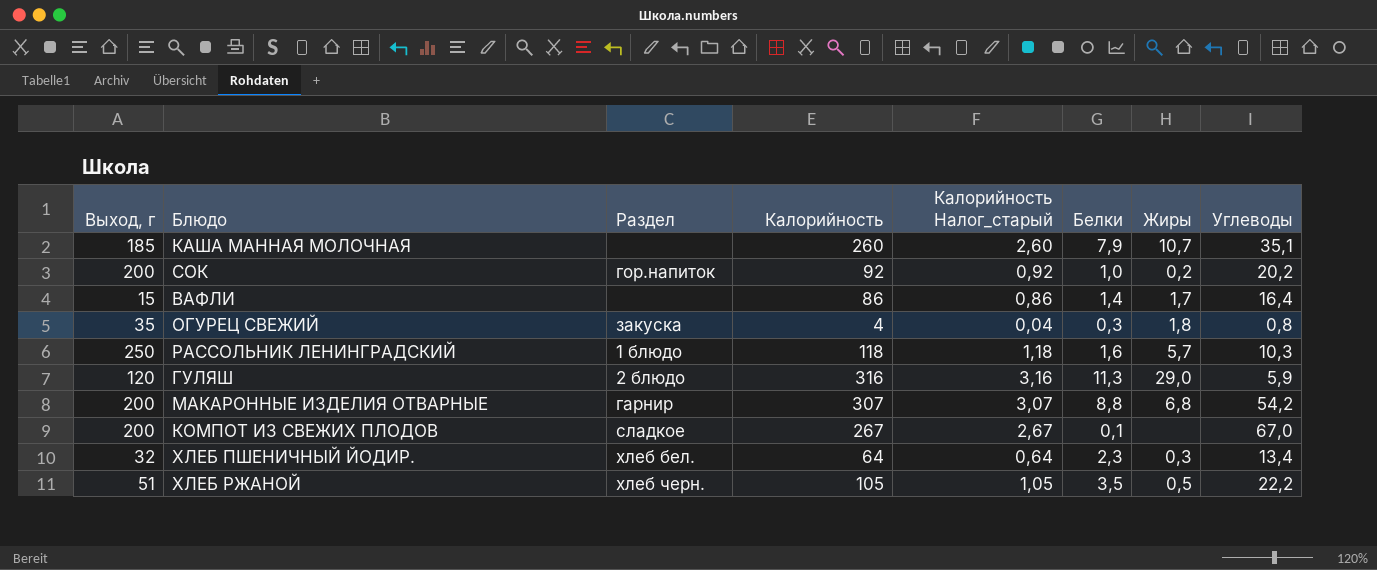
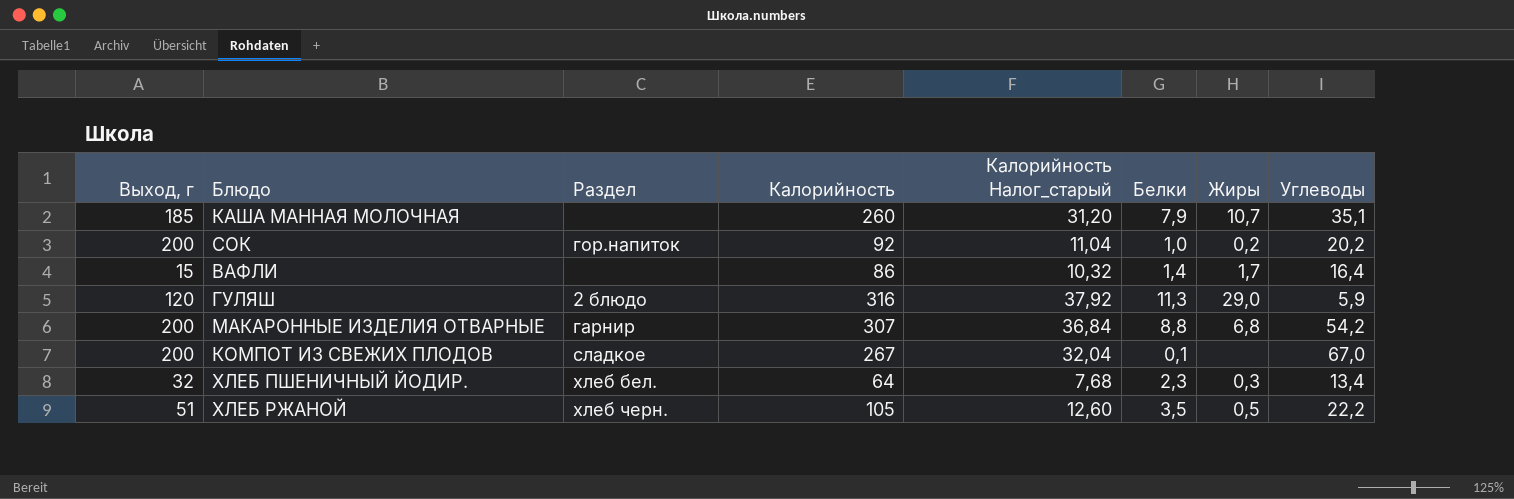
column Калорийность Налог_старый | formula: [Калорийность] * 0,01 -> [Калорийность] * 0,12
row ОГУРЕЦ СВЕЖИЙ: 35 | закуска | 4 | 0,04 | 0,3 | 1,8 | 0,8 -> none
row РАССОЛЬНИК ЛЕНИНГРАДСКИЙ: 250 | 1 блюдо | 118 | 1,18 | 1,6 | 5,7 | 10,3 -> none

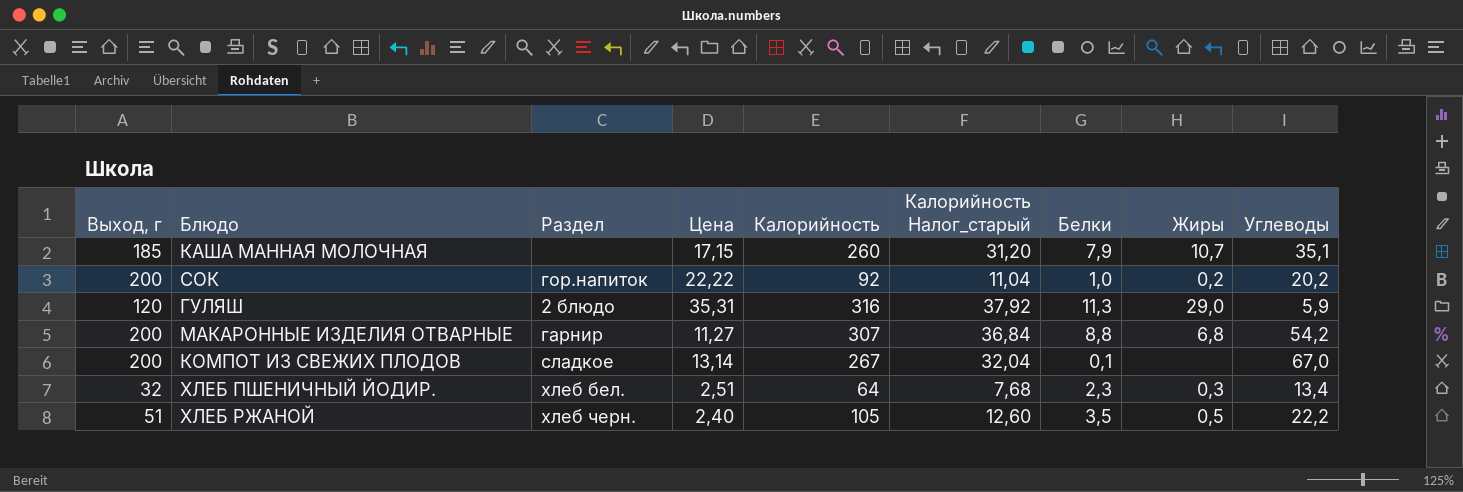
column Цена | position: none -> 4
row ВАФЛИ: 15 | none | 86 | 10,32 | 1,4 | 1,7 | 16,4 -> none

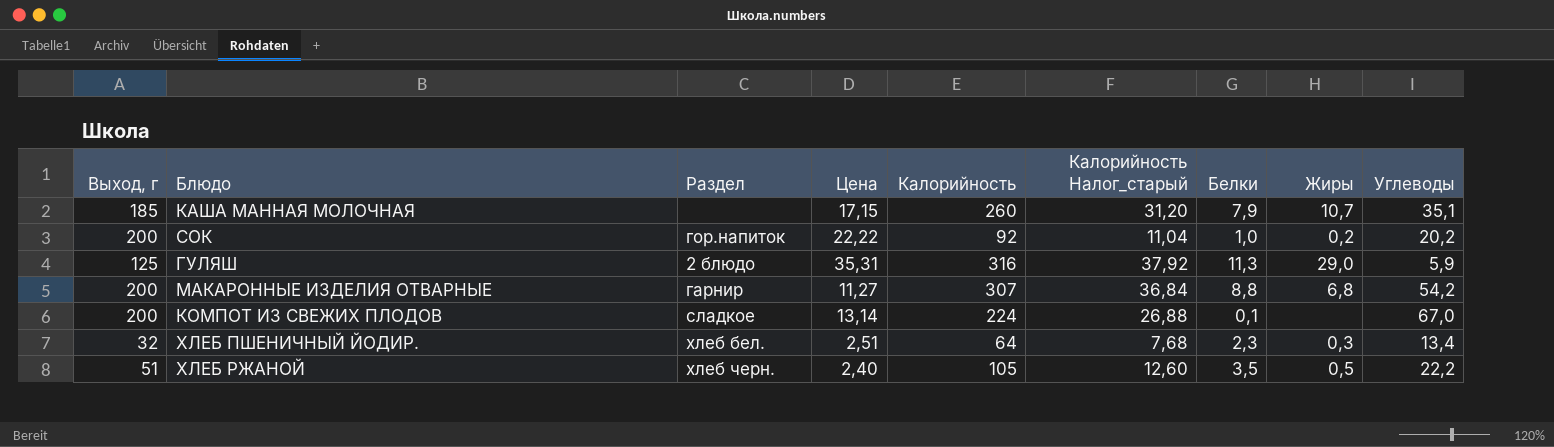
ГУЛЯШ | Выход, г: 120 -> 125
КОМПОТ ИЗ СВЕЖИХ ПЛОДОВ | Калорийность: 267 -> 224
КОМПОТ ИЗ СВЕЖИХ ПЛОДОВ | Калорийность Налог_старый: 32,04 -> 26,88

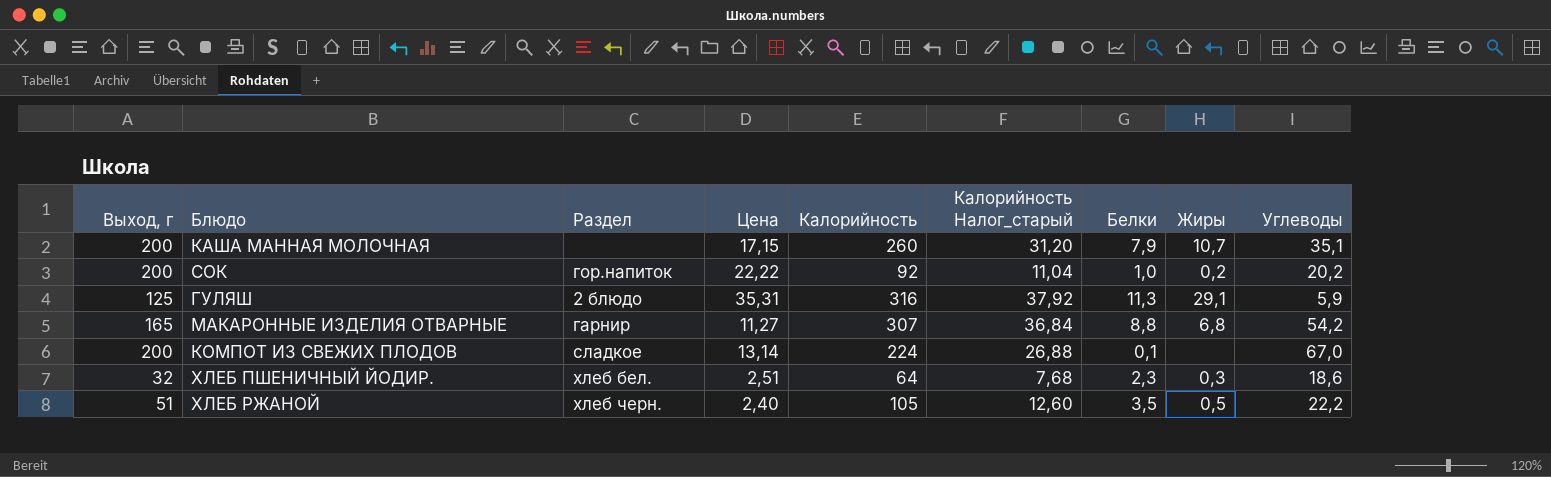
КАША МАННАЯ МОЛОЧНАЯ | Выход, г: 185 -> 200
ГУЛЯШ | Жиры: 29,0 -> 29,1
МАКАРОННЫЕ ИЗДЕЛИЯ ОТВАРНЫЕ | Выход, г: 200 -> 165
ХЛЕБ ПШЕНИЧНЫЙ ЙОДИР. | Углеводы: 13,4 -> 18,6

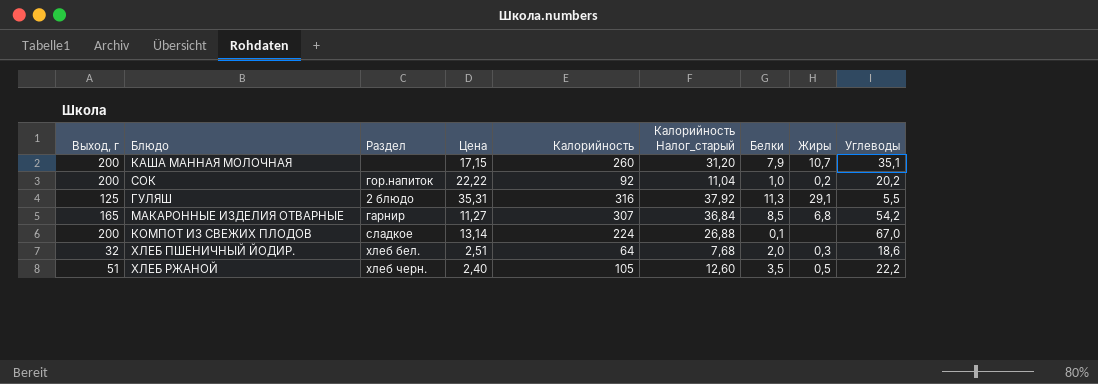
ГУЛЯШ | Углеводы: 5,9 -> 5,5
МАКАРОННЫЕ ИЗДЕЛИЯ ОТВАРНЫЕ | Белки: 8,8 -> 8,5
ХЛЕБ ПШЕНИЧНЫЙ ЙОДИР. | Белки: 2,3 -> 2,0

